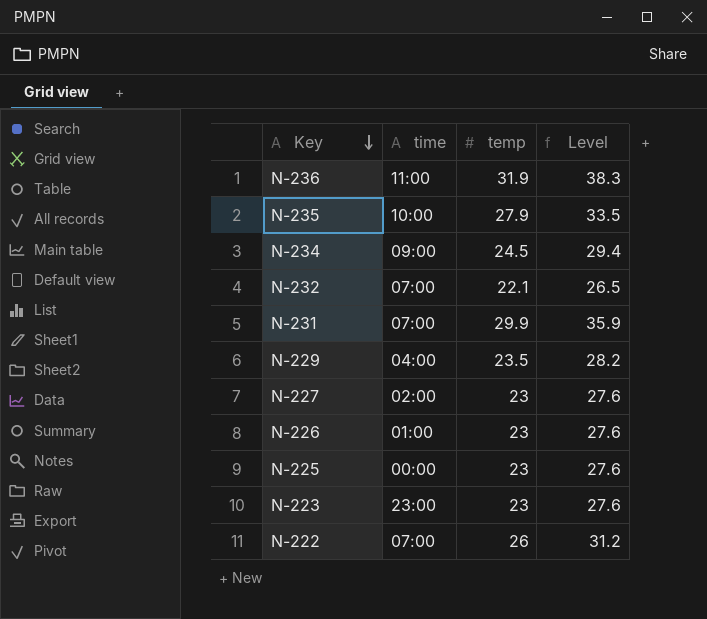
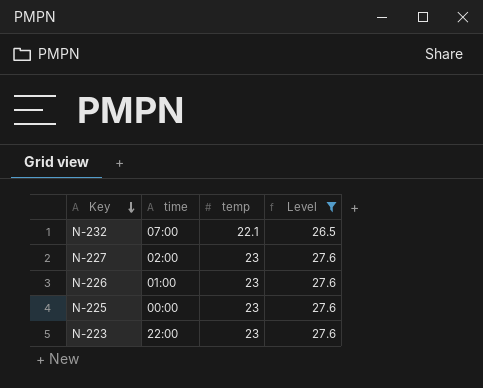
filter: none -> Level <= 27.6
N-223 | time: 23:00 -> 22:00

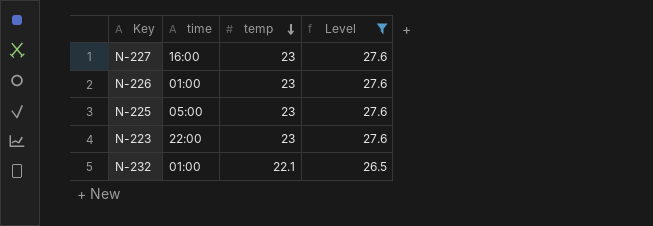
row order: Key descending -> temp descending
N-227 | time: 02:00 -> 16:00
N-225 | time: 00:00 -> 05:00
N-232 | time: 07:00 -> 01:00

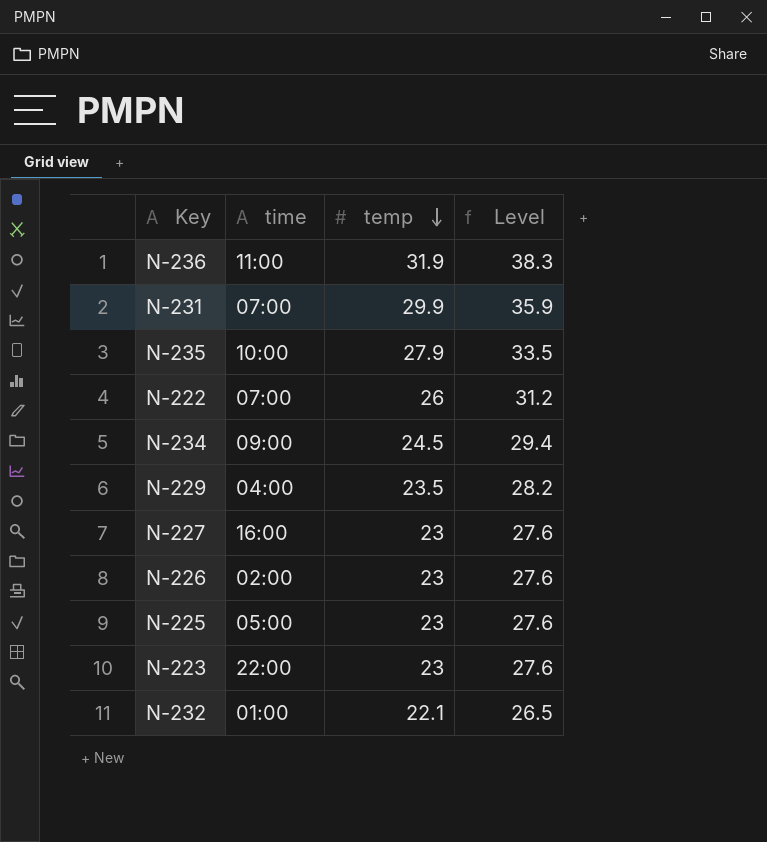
filter: Level <= 27.6 -> none
N-226 | time: 01:00 -> 02:00

